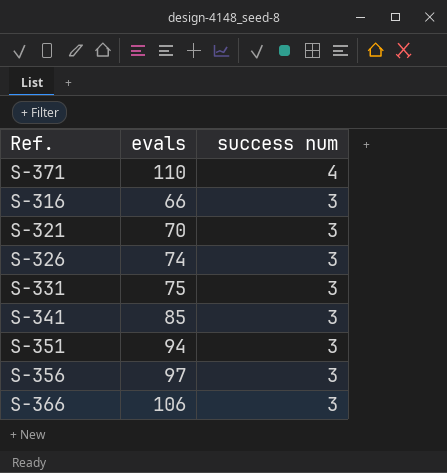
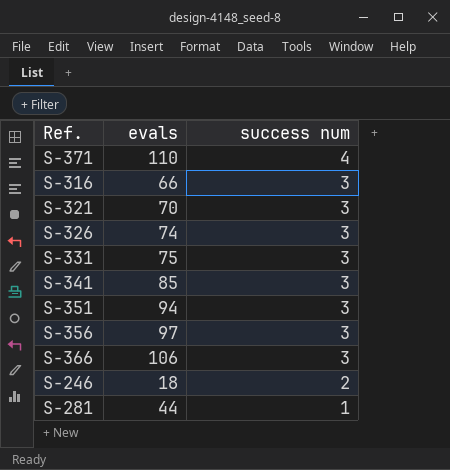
row S-246: none -> 18 | 2
row S-281: none -> 44 | 1

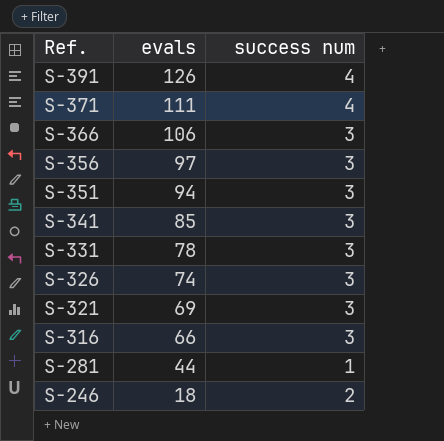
row order: success num descending -> Ref. descending
row S-391: none -> 126 | 4
S-371 | evals: 110 -> 111
S-331 | evals: 75 -> 78
S-321 | evals: 70 -> 69

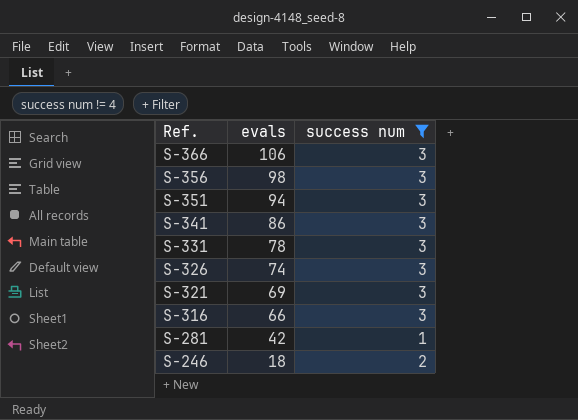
filter: none -> success num != 4
S-356 | evals: 97 -> 98
S-341 | evals: 85 -> 86
S-281 | evals: 44 -> 42

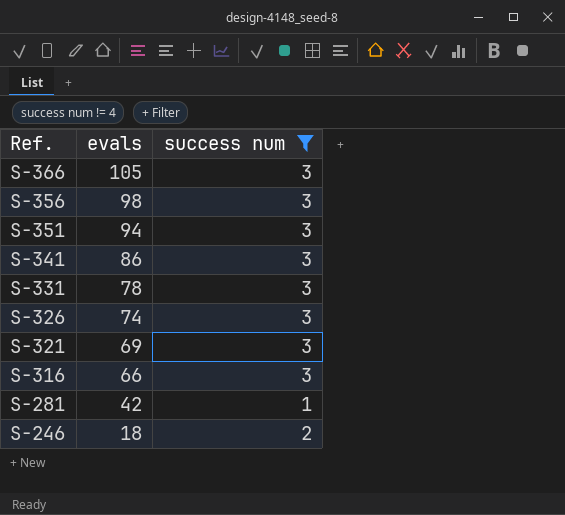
S-366 | evals: 106 -> 105

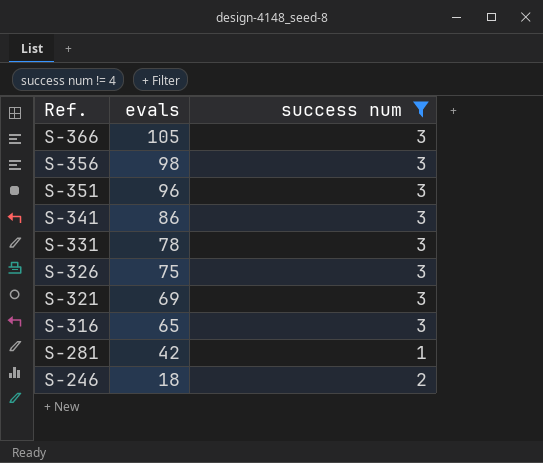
S-351 | evals: 94 -> 96
S-326 | evals: 74 -> 75
S-316 | evals: 66 -> 65

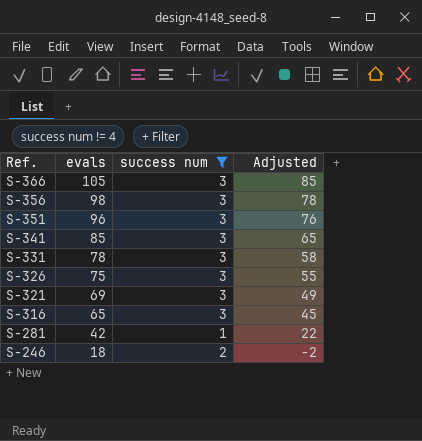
column Adjusted | formula: none -> [evals] - 20
S-341 | evals: 86 -> 85

